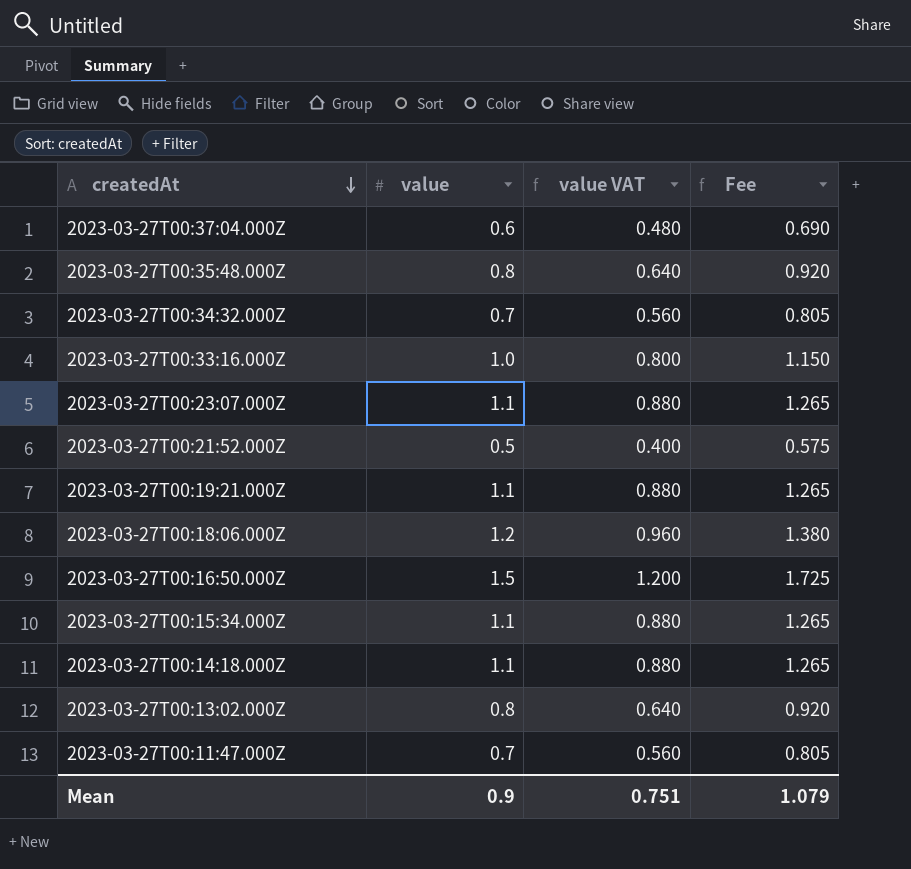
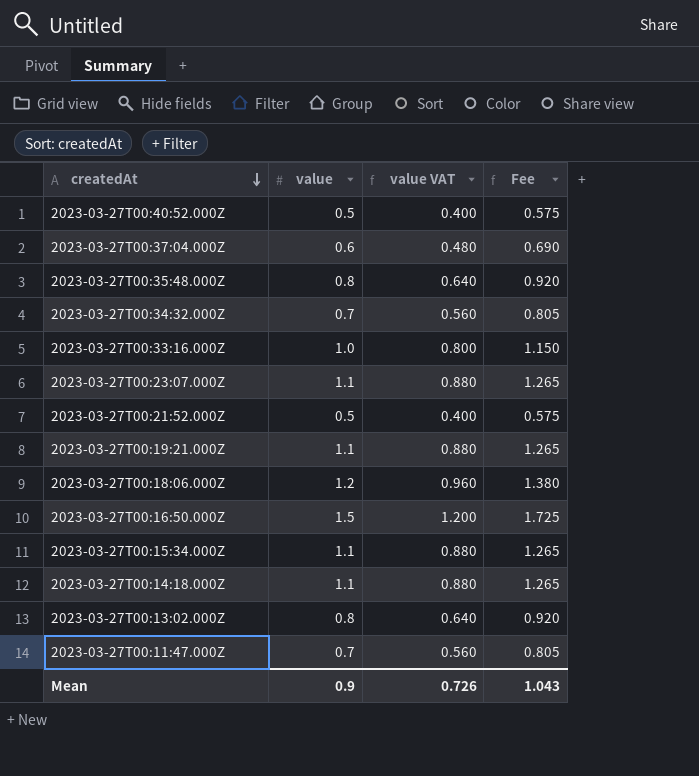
row 2023-03-27T00:40:52.000Z: none -> 0.5 | 0.400 | 0.575
Mean | value VAT: 0.751 -> 0.726
Mean | Fee: 1.079 -> 1.043

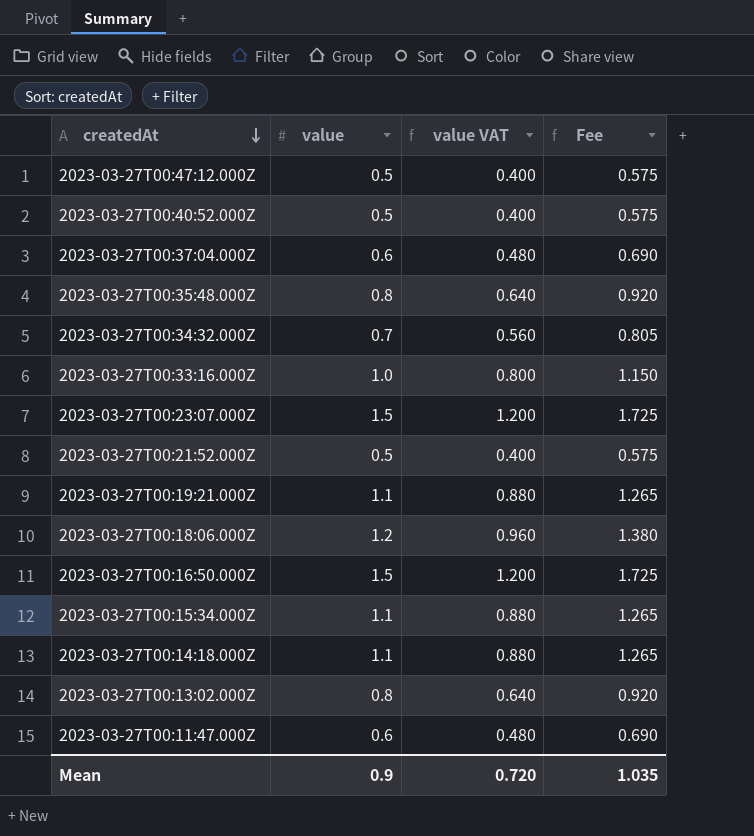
row 2023-03-27T00:47:12.000Z: none -> 0.5 | 0.400 | 0.575
2023-03-27T00:23:07.000Z | value: 1.1 -> 1.5
2023-03-27T00:23:07.000Z | value VAT: 0.880 -> 1.200
2023-03-27T00:23:07.000Z | Fee: 1.265 -> 1.725
2023-03-27T00:11:47.000Z | value: 0.7 -> 0.6
2023-03-27T00:11:47.000Z | value VAT: 0.560 -> 0.480
2023-03-27T00:11:47.000Z | Fee: 0.805 -> 0.690
Mean | value VAT: 0.726 -> 0.720
Mean | Fee: 1.043 -> 1.035

